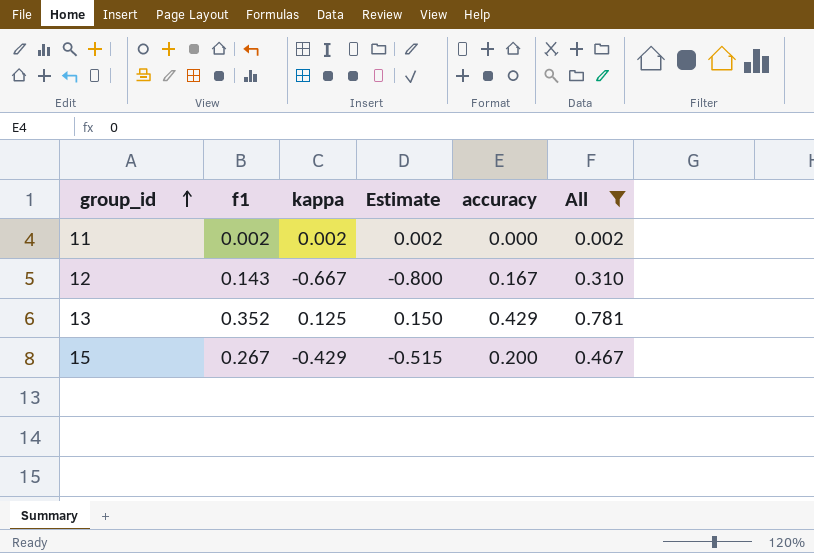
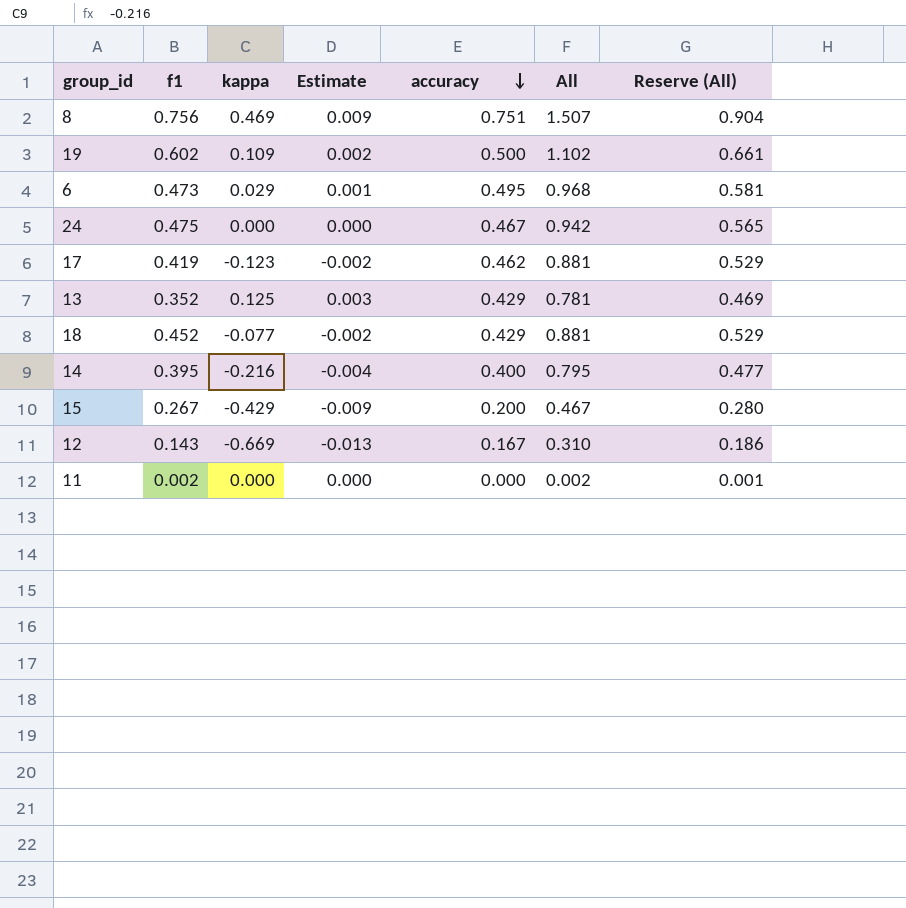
filter: All <= 0.781 -> none
row order: group_id ascending -> accuracy descending
column Estimate | formula: [kappa] * 1.2 -> [kappa] * 0.02
column Reserve (All) | formula: none -> [All] * 0.6
12 | kappa: -0.667 -> -0.669
11 | kappa: 0.002 -> 0.000

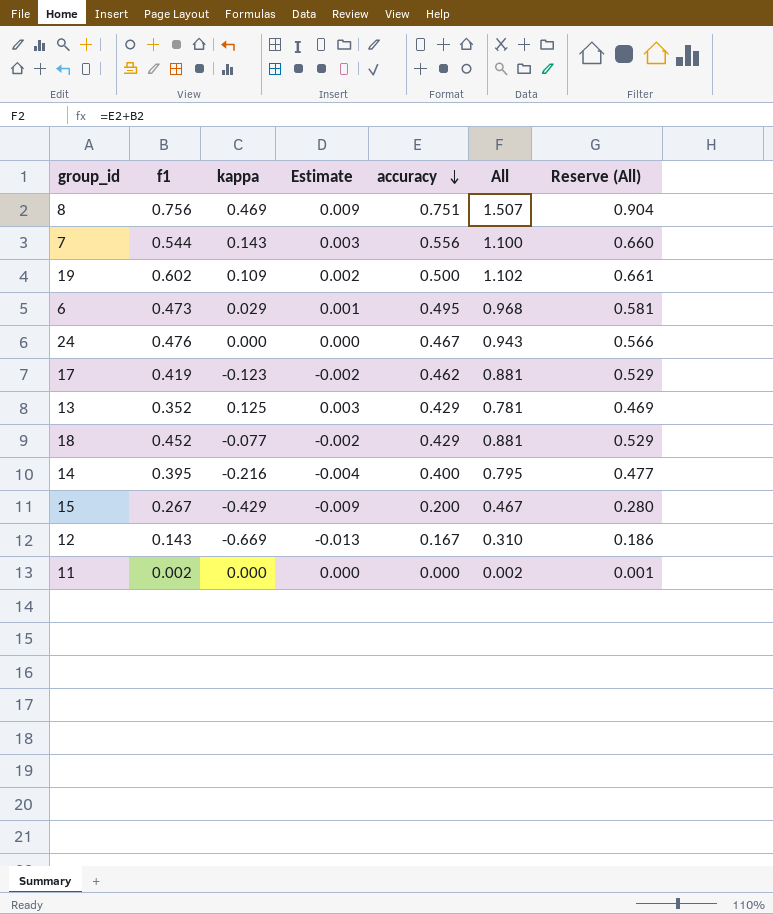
row 7: none -> 0.544 | 0.143 | 0.003 | 0.556 | 1.100 | 0.660
24 | f1: 0.475 -> 0.476
24 | All: 0.942 -> 0.943
24 | Reserve (All): 0.565 -> 0.566

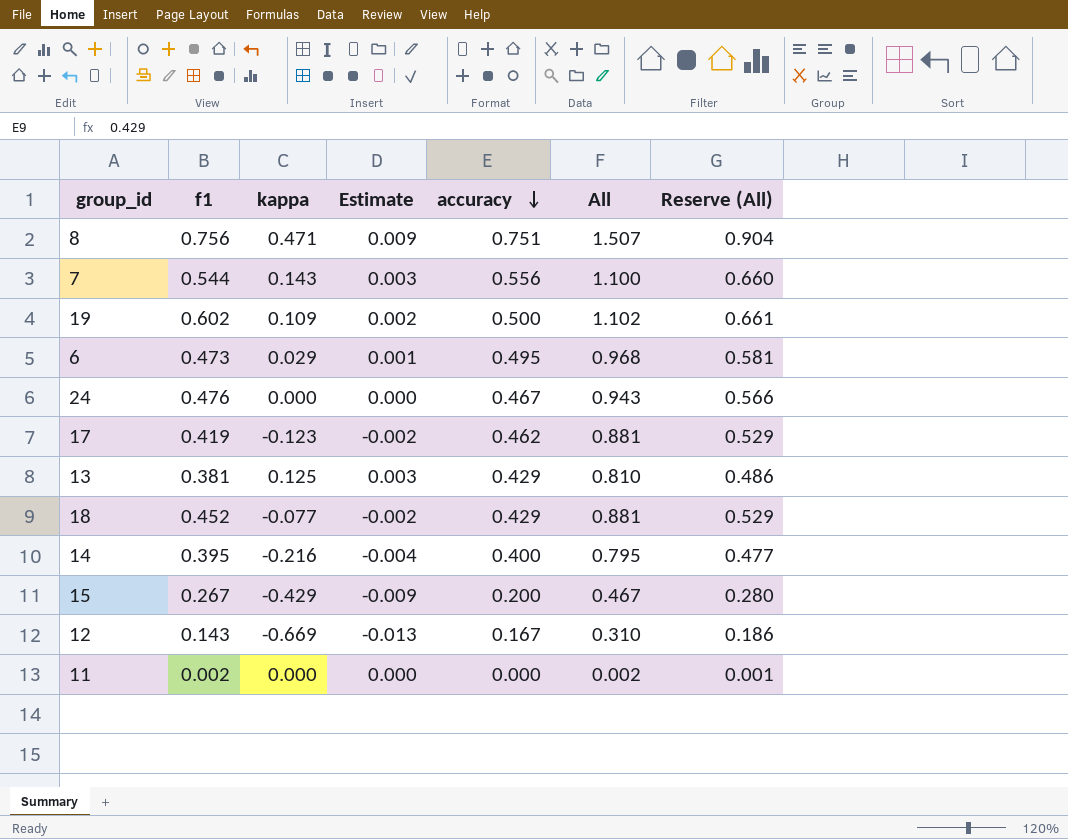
8 | kappa: 0.469 -> 0.471
13 | f1: 0.352 -> 0.381
13 | All: 0.781 -> 0.810
13 | Reserve (All): 0.469 -> 0.486

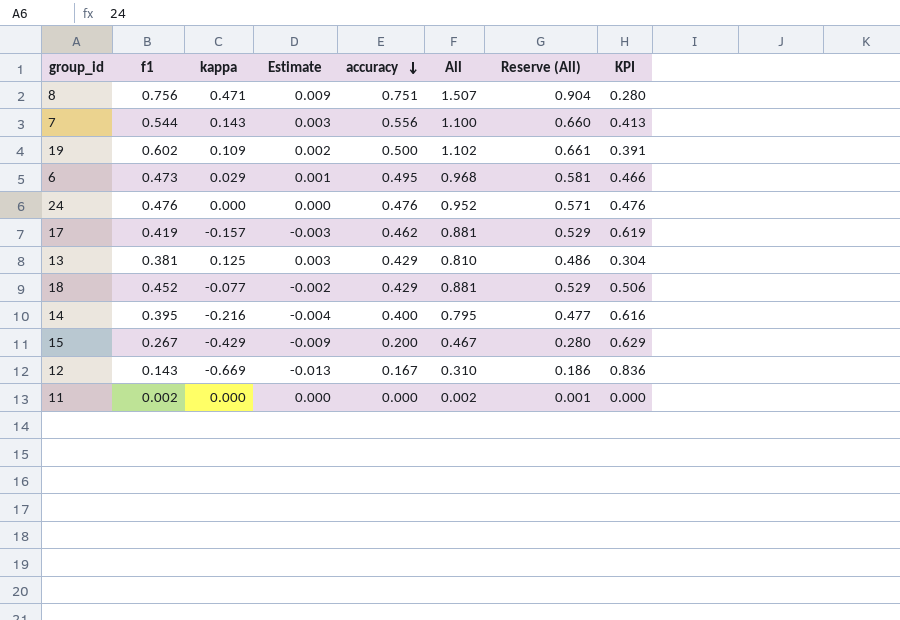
column KPI | formula: none -> [accuracy] - [kappa]
24 | accuracy: 0.467 -> 0.476
24 | All: 0.943 -> 0.952
24 | Reserve (All): 0.566 -> 0.571
17 | kappa: -0.123 -> -0.157
17 | Estimate: -0.002 -> -0.003

